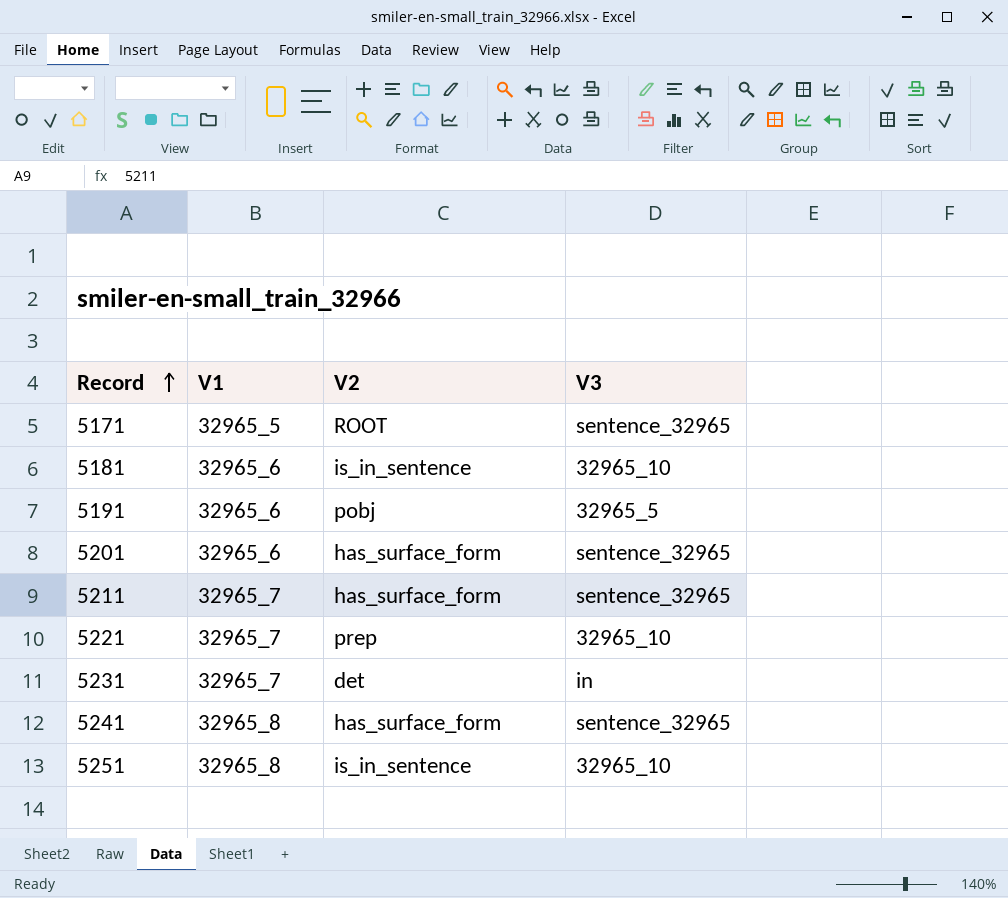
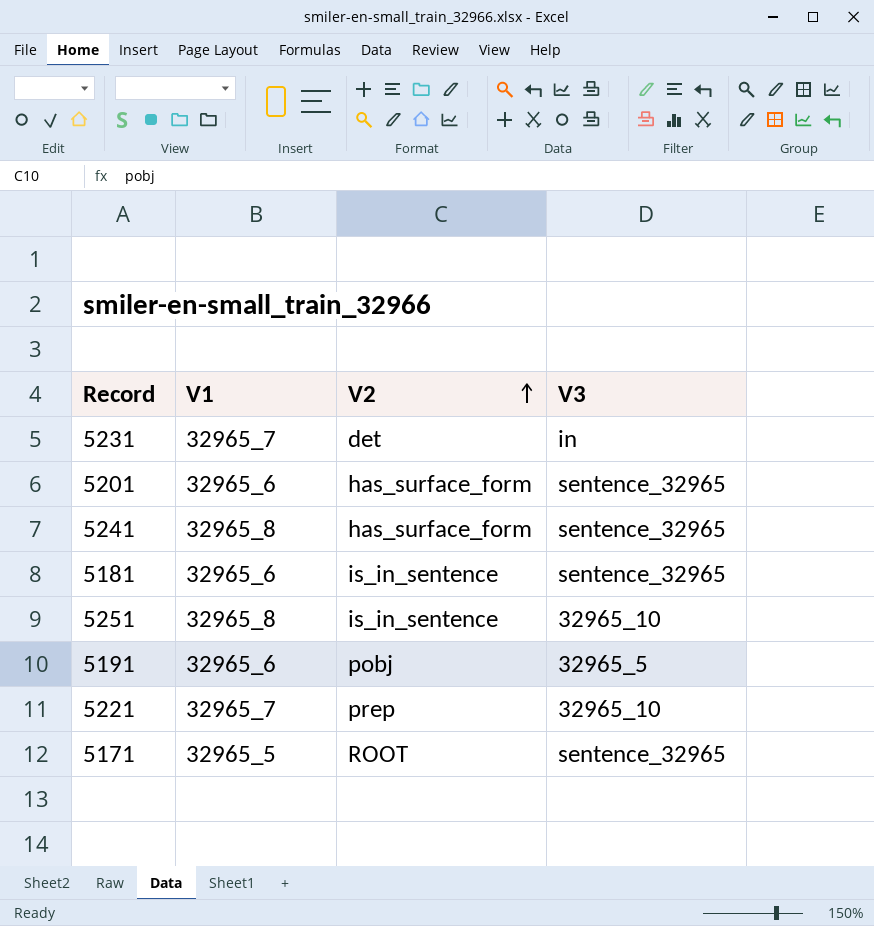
row order: Record ascending -> V2 ascending
row 5211: 32965_7 | has_surface_form | sentence_32965 -> none
5181 | V3: 32965_10 -> sentence_32965

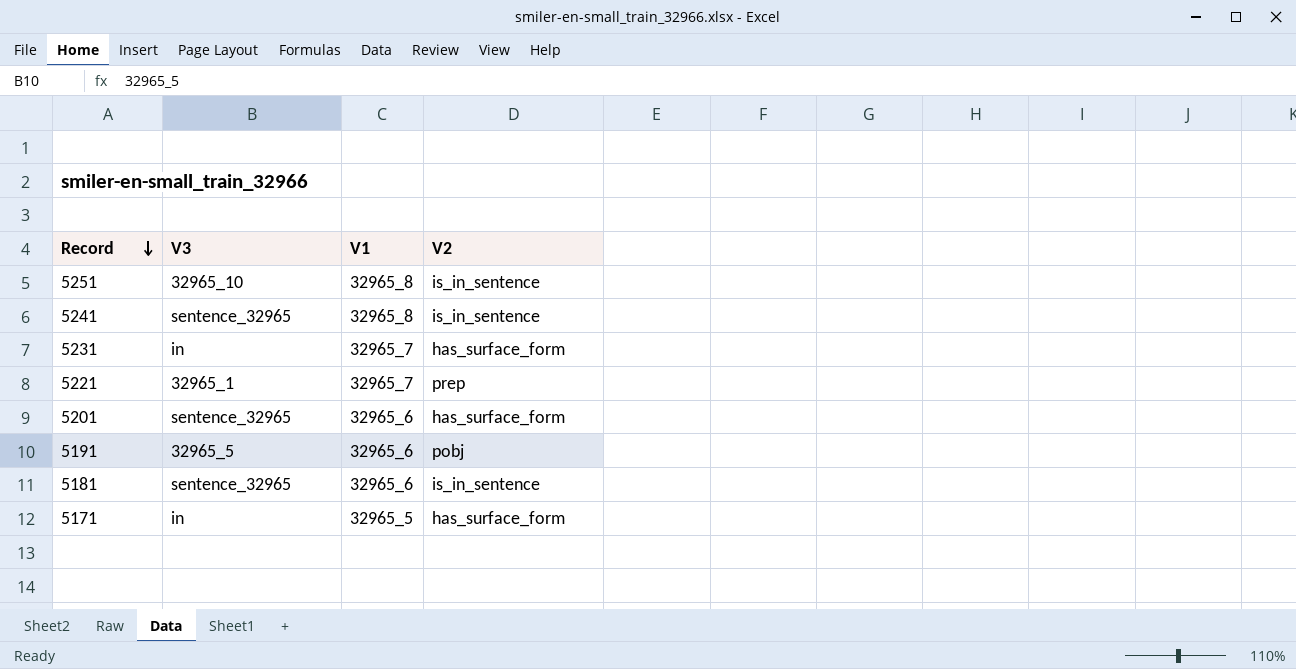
row order: V2 ascending -> Record descending
column V3 | position: 4 -> 2
5241 | V2: has_surface_form -> is_in_sentence
5231 | V2: det -> has_surface_form
5221 | V3: 32965_10 -> 32965_1
5171 | V3: sentence_32965 -> in
5171 | V2: ROOT -> has_surface_form

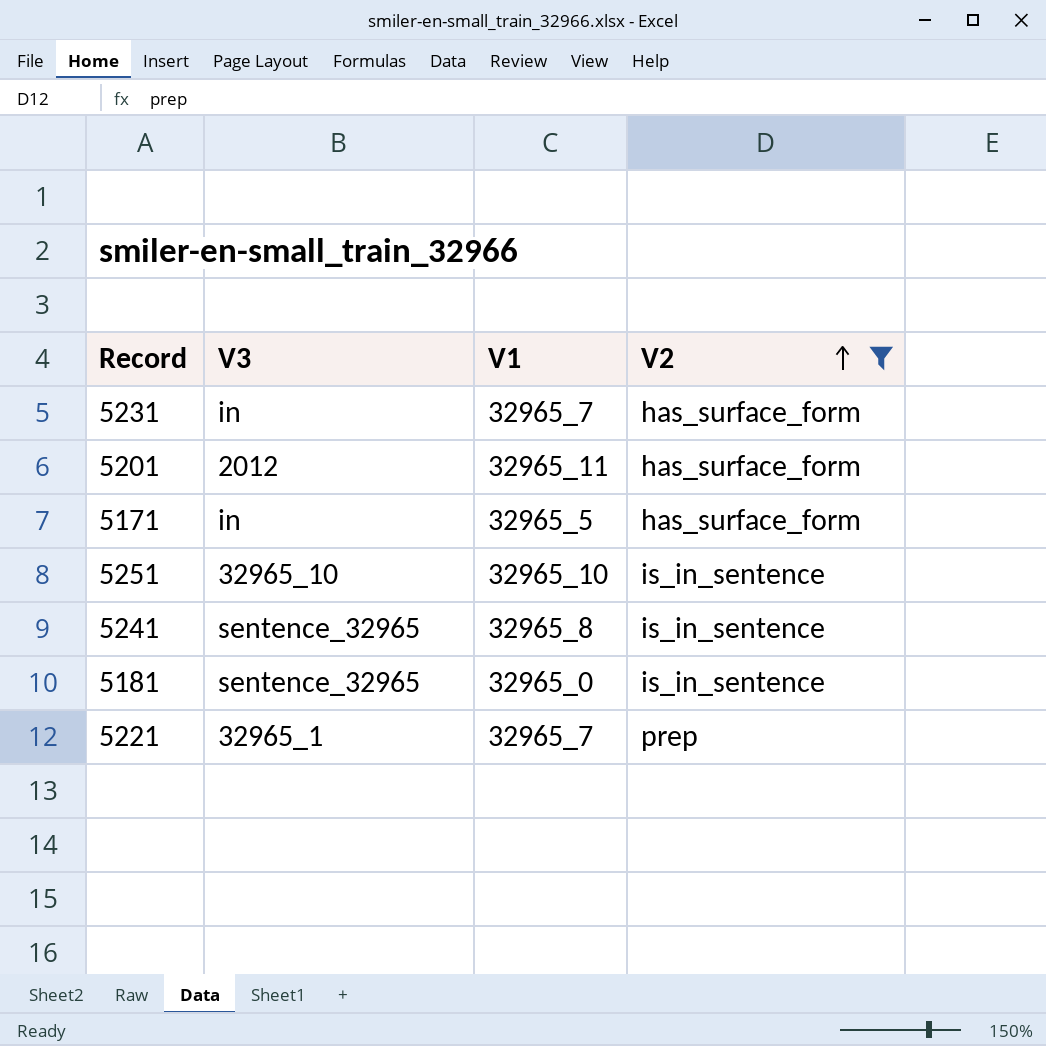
filter: none -> V2 != pobj
row order: Record descending -> V2 ascending
5201 | V3: sentence_32965 -> 2012
5201 | V1: 32965_6 -> 32965_11
5251 | V1: 32965_8 -> 32965_10
5181 | V1: 32965_6 -> 32965_0

